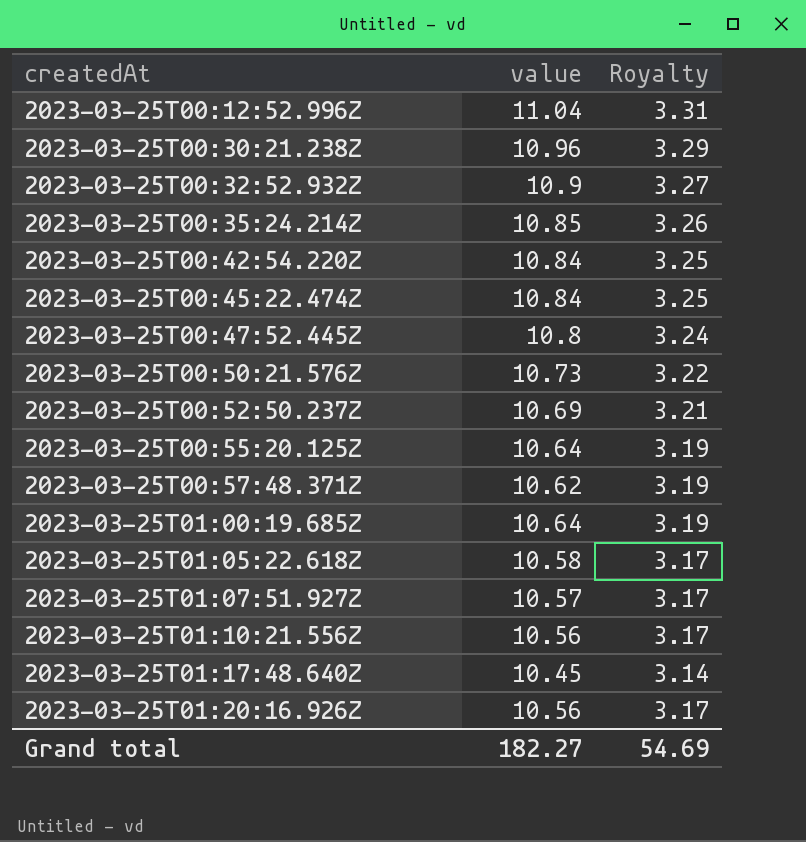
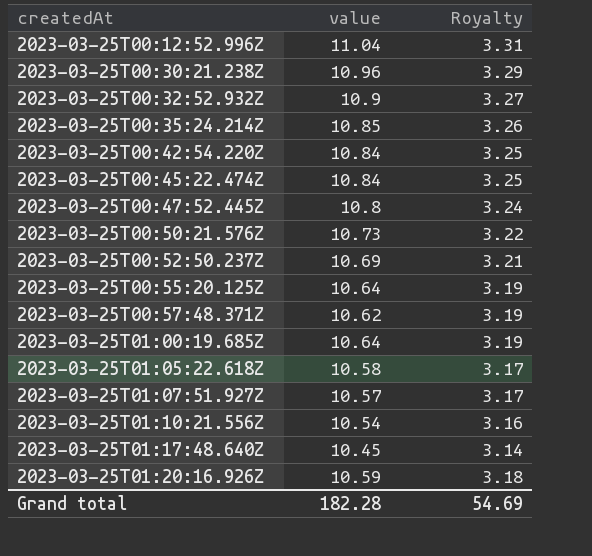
2023-03-25T01:10:21.556Z | value: 10.56 -> 10.54
2023-03-25T01:10:21.556Z | Royalty: 3.17 -> 3.16
2023-03-25T01:20:16.926Z | value: 10.56 -> 10.59
2023-03-25T01:20:16.926Z | Royalty: 3.17 -> 3.18
Grand total | value: 182.27 -> 182.28

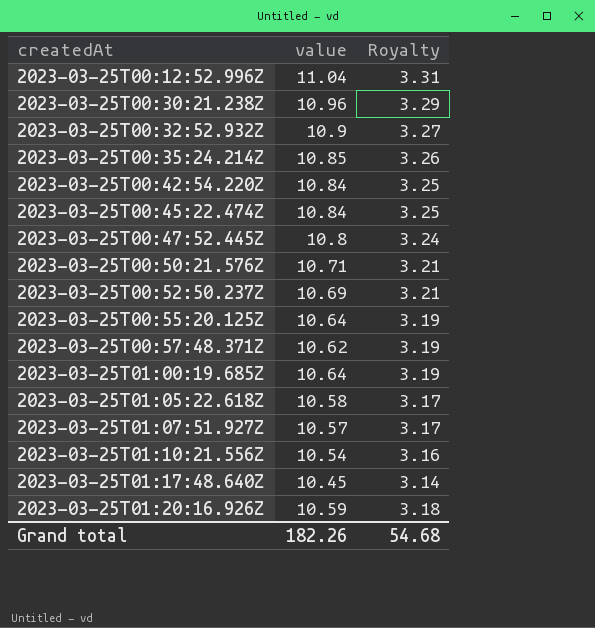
2023-03-25T00:50:21.576Z | value: 10.73 -> 10.71
2023-03-25T00:50:21.576Z | Royalty: 3.22 -> 3.21
Grand total | value: 182.28 -> 182.26
Grand total | Royalty: 54.69 -> 54.68

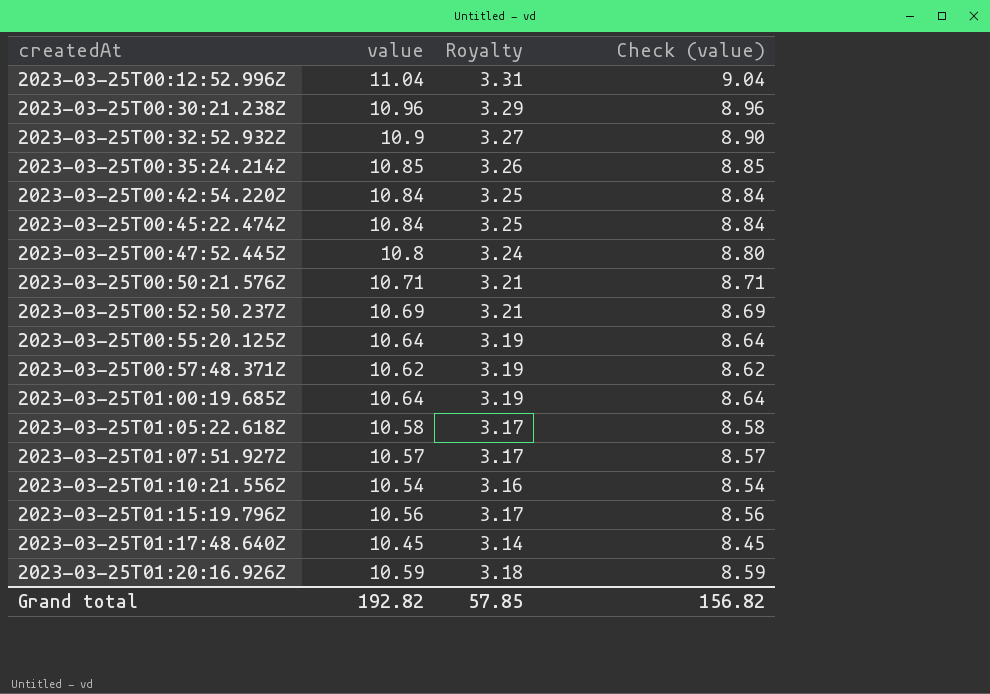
column Check (value) | formula: none -> [value] - 2
row 2023-03-25T01:15:19.796Z: none -> 10.56 | 3.17 | 8.56
Grand total | value: 182.26 -> 192.82
Grand total | Royalty: 54.68 -> 57.85

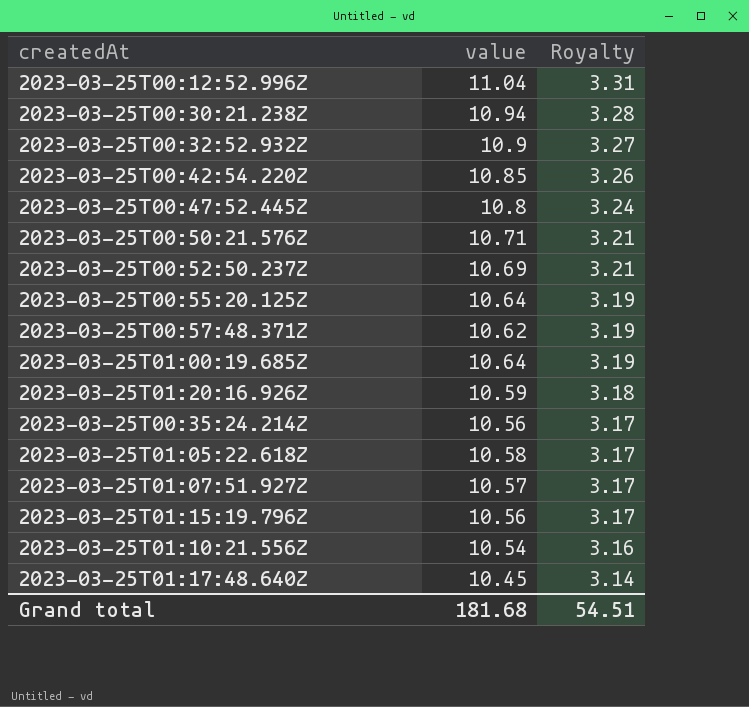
row order: createdAt ascending -> Royalty descending
column Check (value) | formula: [value] - 2 -> none
row 2023-03-25T00:45:22.474Z: 10.84 | 3.25 | 8.84 -> none
2023-03-25T00:30:21.238Z | value: 10.96 -> 10.94
2023-03-25T00:30:21.238Z | Royalty: 3.29 -> 3.28
2023-03-25T00:42:54.220Z | value: 10.84 -> 10.85
2023-03-25T00:42:54.220Z | Royalty: 3.25 -> 3.26
2023-03-25T00:35:24.214Z | value: 10.85 -> 10.56
2023-03-25T00:35:24.214Z | Royalty: 3.26 -> 3.17
Grand total | value: 192.82 -> 181.68
Grand total | Royalty: 57.85 -> 54.51

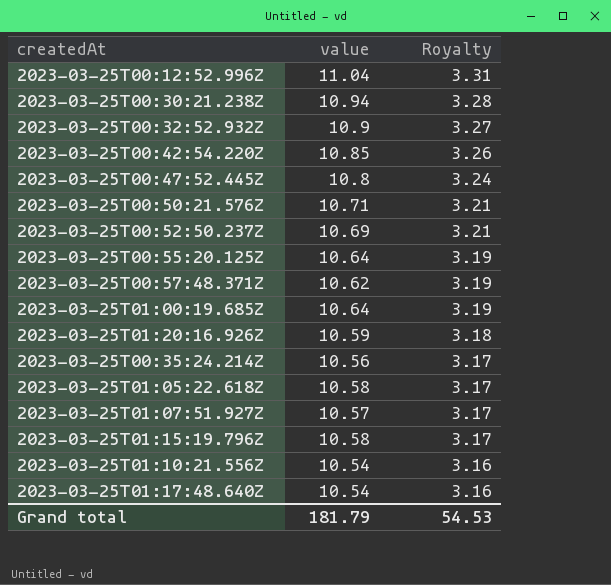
2023-03-25T01:15:19.796Z | value: 10.56 -> 10.58
2023-03-25T01:17:48.640Z | value: 10.45 -> 10.54
2023-03-25T01:17:48.640Z | Royalty: 3.14 -> 3.16
Grand total | value: 181.68 -> 181.79
Grand total | Royalty: 54.51 -> 54.53

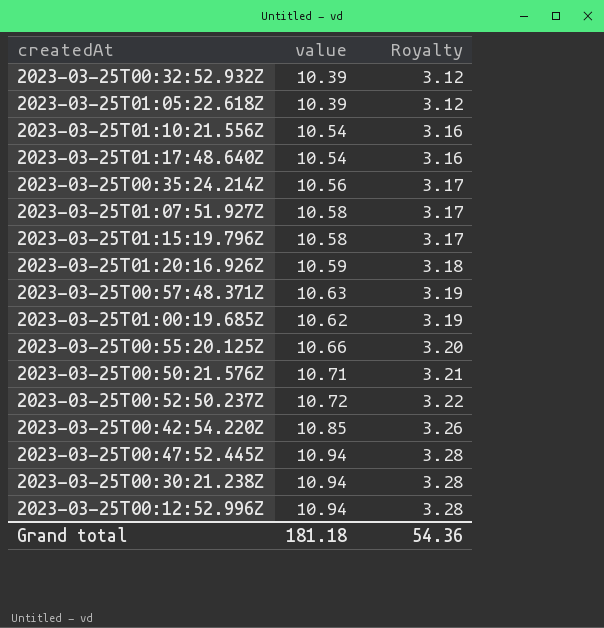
row order: Royalty descending -> Royalty ascending
2023-03-25T00:32:52.932Z | value: 10.9 -> 10.39
2023-03-25T00:32:52.932Z | Royalty: 3.27 -> 3.12
2023-03-25T01:05:22.618Z | value: 10.58 -> 10.39
2023-03-25T01:05:22.618Z | Royalty: 3.17 -> 3.12
2023-03-25T01:07:51.927Z | value: 10.57 -> 10.58
2023-03-25T00:57:48.371Z | value: 10.62 -> 10.63
2023-03-25T01:00:19.685Z | value: 10.64 -> 10.62
2023-03-25T00:55:20.125Z | value: 10.64 -> 10.66
2023-03-25T00:55:20.125Z | Royalty: 3.19 -> 3.20
2023-03-25T00:52:50.237Z | value: 10.69 -> 10.72
2023-03-25T00:52:50.237Z | Royalty: 3.21 -> 3.22
2023-03-25T00:47:52.445Z | value: 10.8 -> 10.94
2023-03-25T00:47:52.445Z | Royalty: 3.24 -> 3.28
2023-03-25T00:12:52.996Z | value: 11.04 -> 10.94
2023-03-25T00:12:52.996Z | Royalty: 3.31 -> 3.28
Grand total | value: 181.79 -> 181.18
Grand total | Royalty: 54.53 -> 54.36

